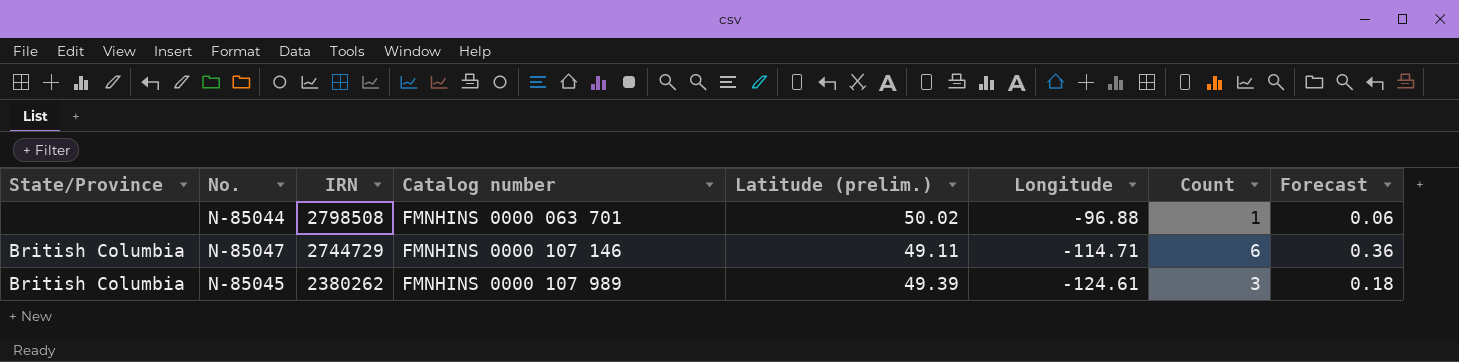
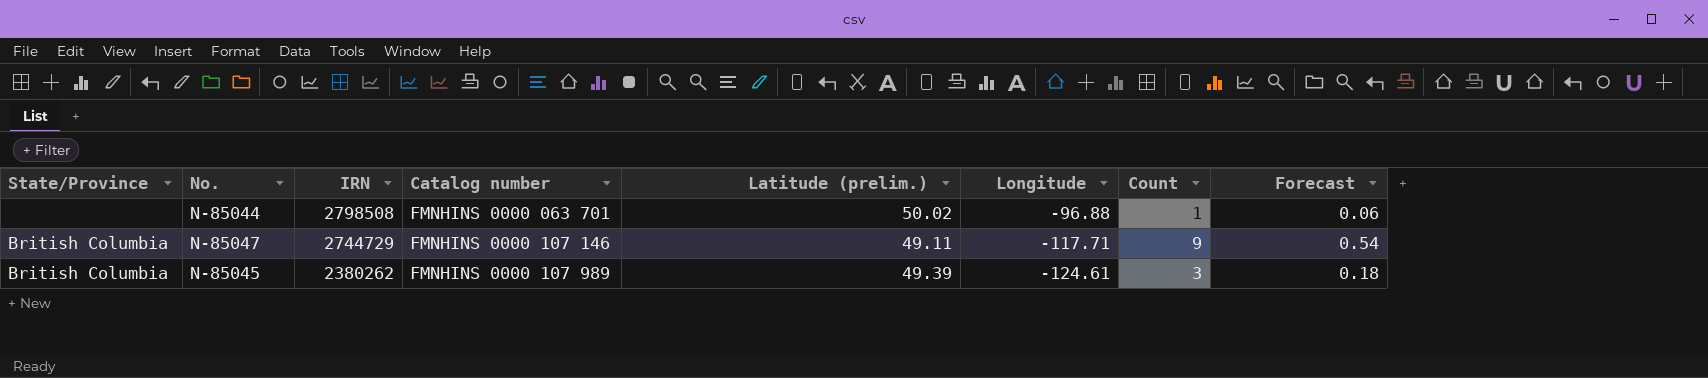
N-85047 | Longitude: -114.71 -> -117.71
N-85047 | Count: 6 -> 9
N-85047 | Forecast: 0.36 -> 0.54

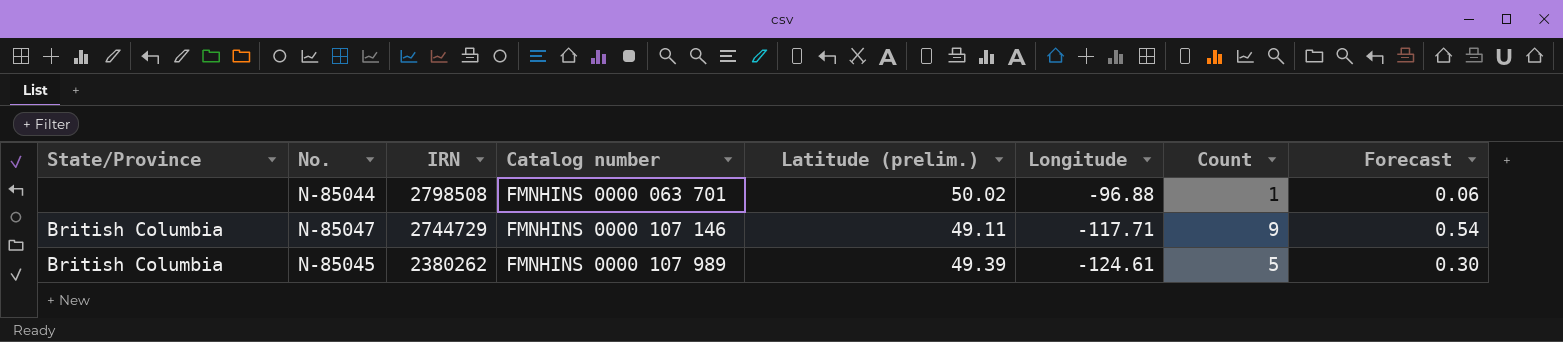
N-85045 | Count: 3 -> 5
N-85045 | Forecast: 0.18 -> 0.30

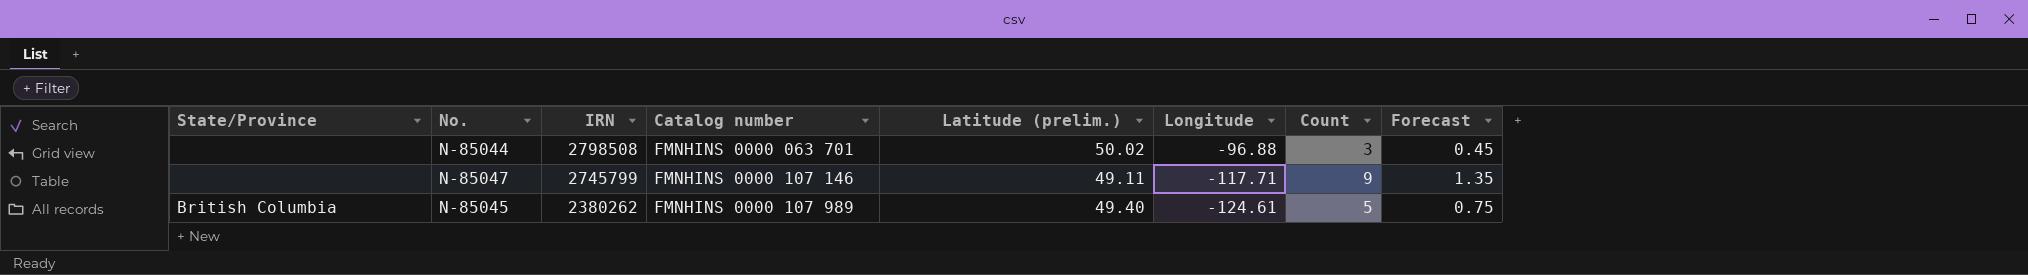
column Forecast | formula: [Count] * 0.06 -> [Count] * 0.15
N-85044 | Count: 1 -> 3
N-85047 | State/Province: British Columbia -> none
N-85047 | IRN: 2744729 -> 2745799
N-85045 | Latitude (prelim.): 49.39 -> 49.40

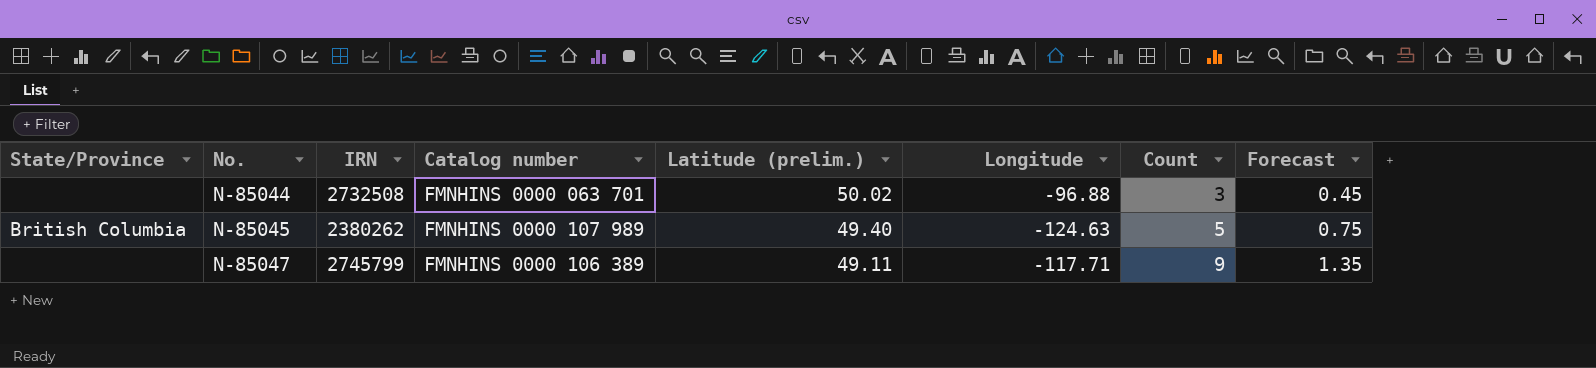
row order: IRN descending -> No. ascending
N-85044 | IRN: 2798508 -> 2732508
N-85045 | Longitude: -124.61 -> -124.63
N-85047 | Catalog number: FMNHINS 0000 107 146 -> FMNHINS 0000 106 389

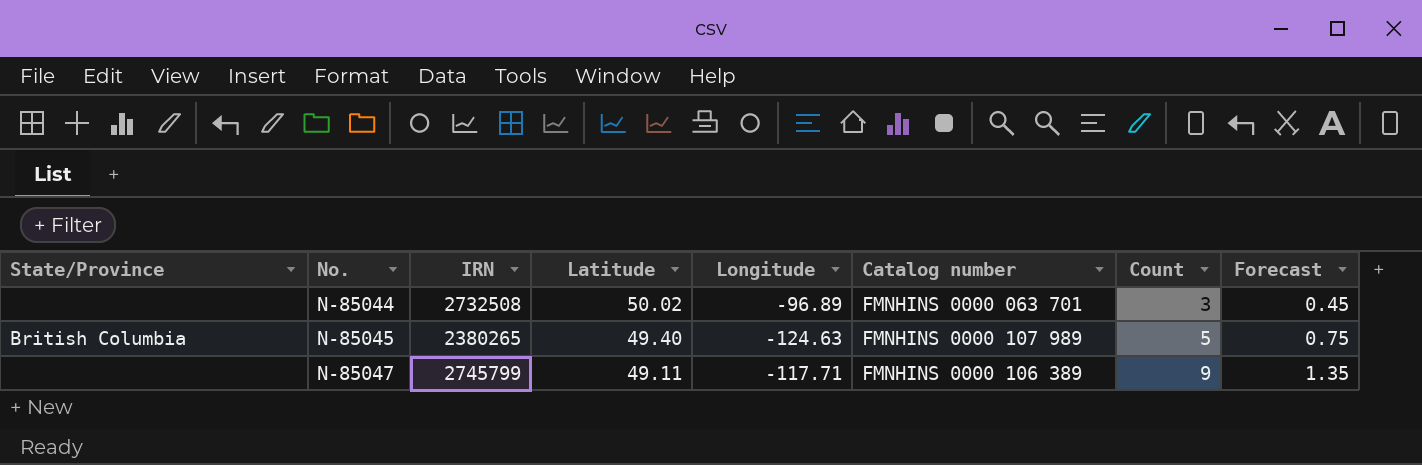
column name: Latitude (prelim.) -> Latitude
column Catalog number | position: 4 -> 6
N-85044 | Longitude: -96.88 -> -96.89
N-85045 | IRN: 2380262 -> 2380265

